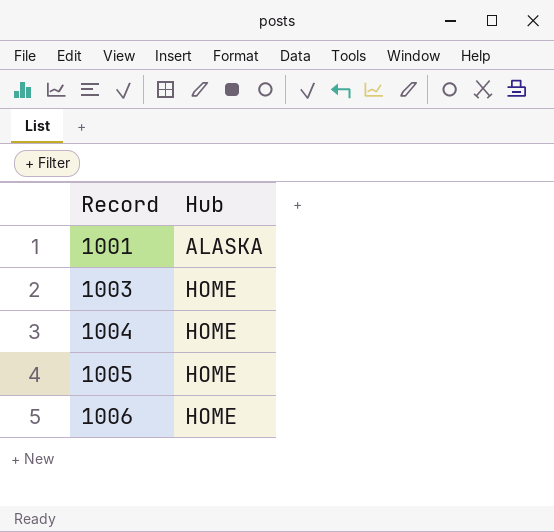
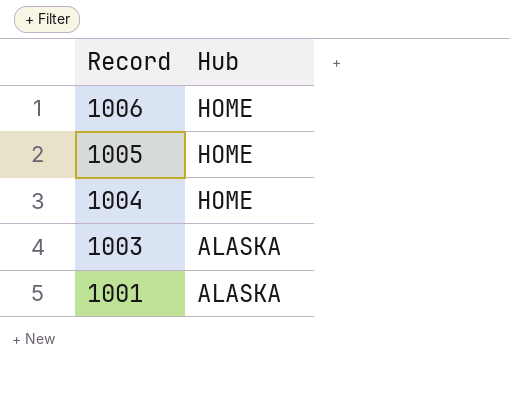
row order: Record ascending -> Record descending
1003 | Hub: HOME -> ALASKA

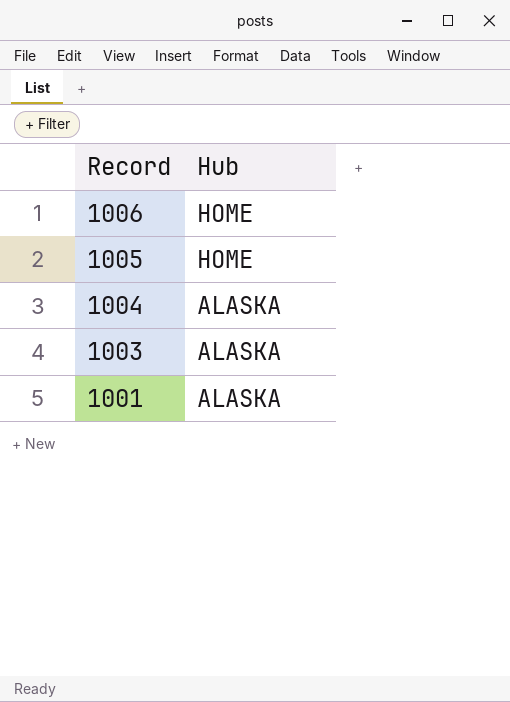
1004 | Hub: HOME -> ALASKA

